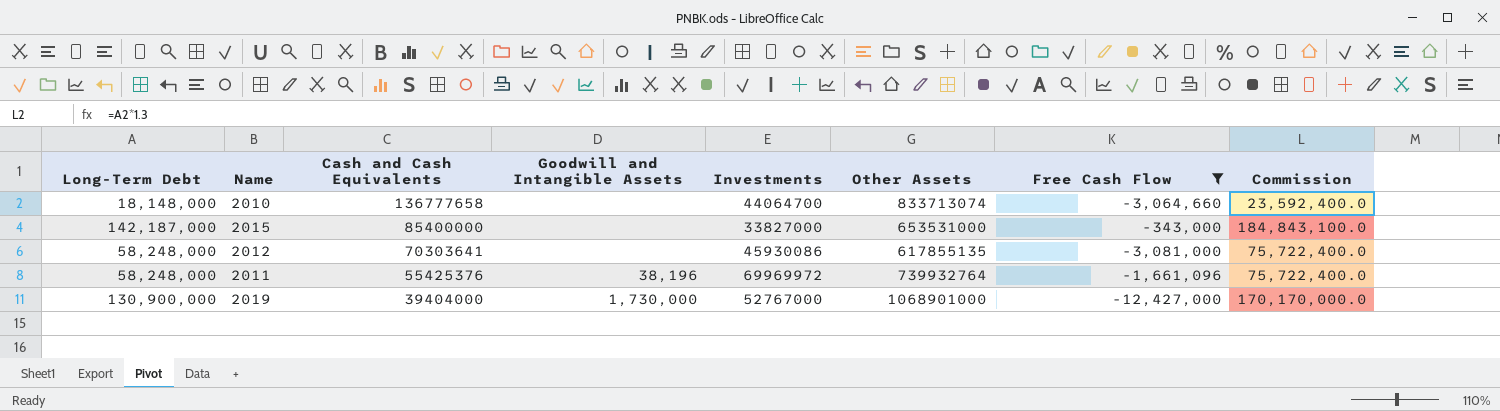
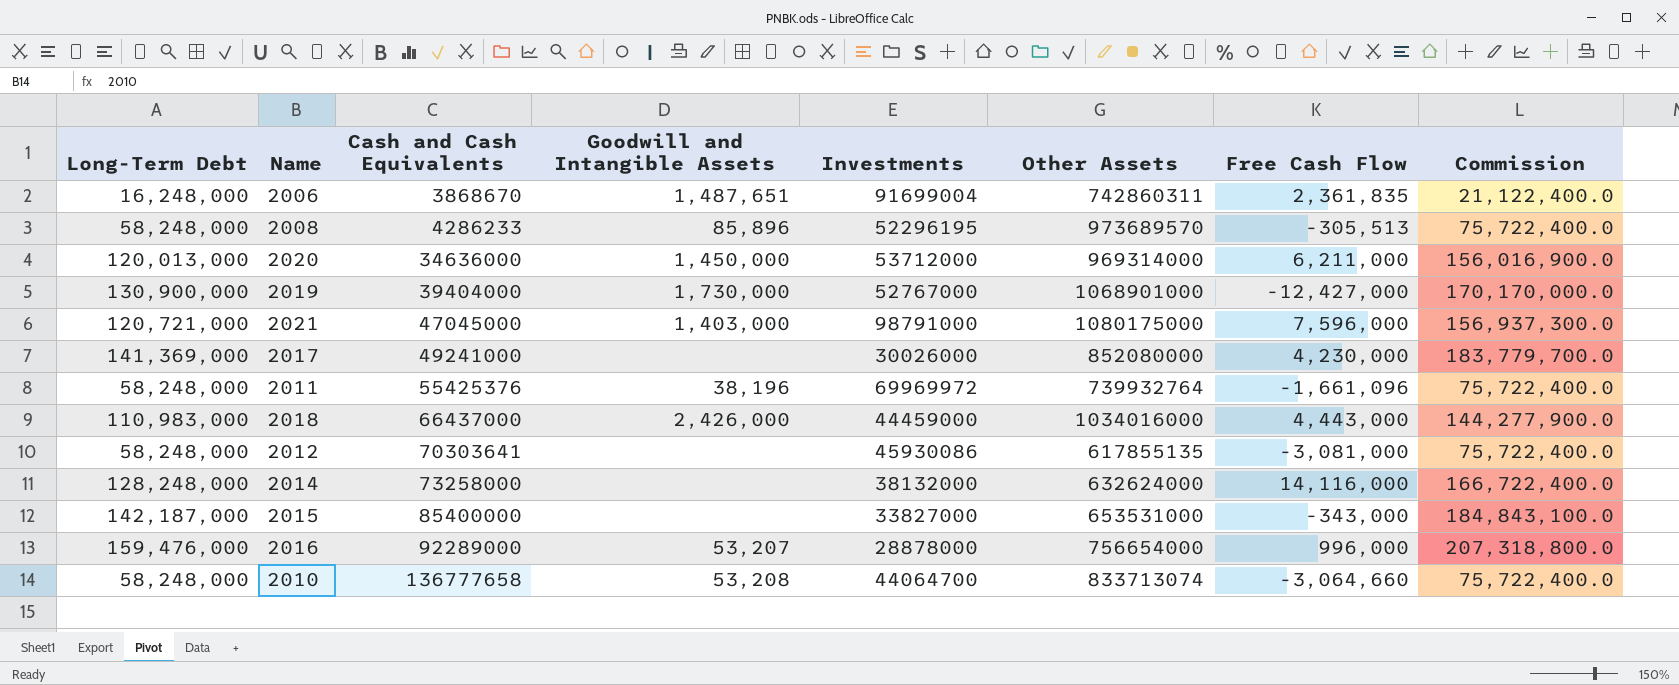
filter: Free Cash Flow <= -343,000 -> none
row order: Cash and Cash Equivalents descending -> Cash and Cash Equivalents ascending
2010 | Long-Term Debt: 18,148,000 -> 58,248,000
2010 | Goodwill and Intangible Assets: none -> 53,208
2010 | Commission: 23,592,400.0 -> 75,722,400.0

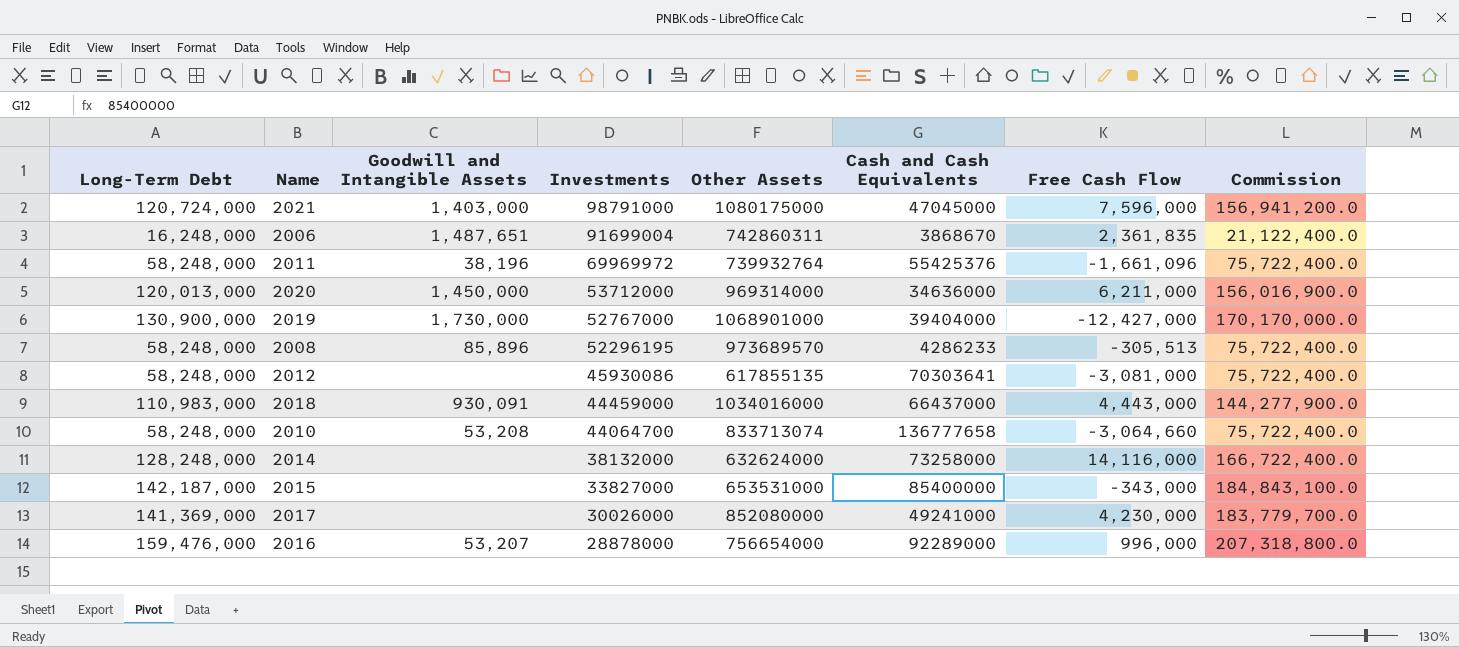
row order: Cash and Cash Equivalents ascending -> Investments descending
column Cash and Cash Equivalents | position: 3 -> 6
2021 | Long-Term Debt: 120,721,000 -> 120,724,000
2021 | Commission: 156,937,300.0 -> 156,941,200.0
2018 | Goodwill and Intangible Assets: 2,426,000 -> 930,091

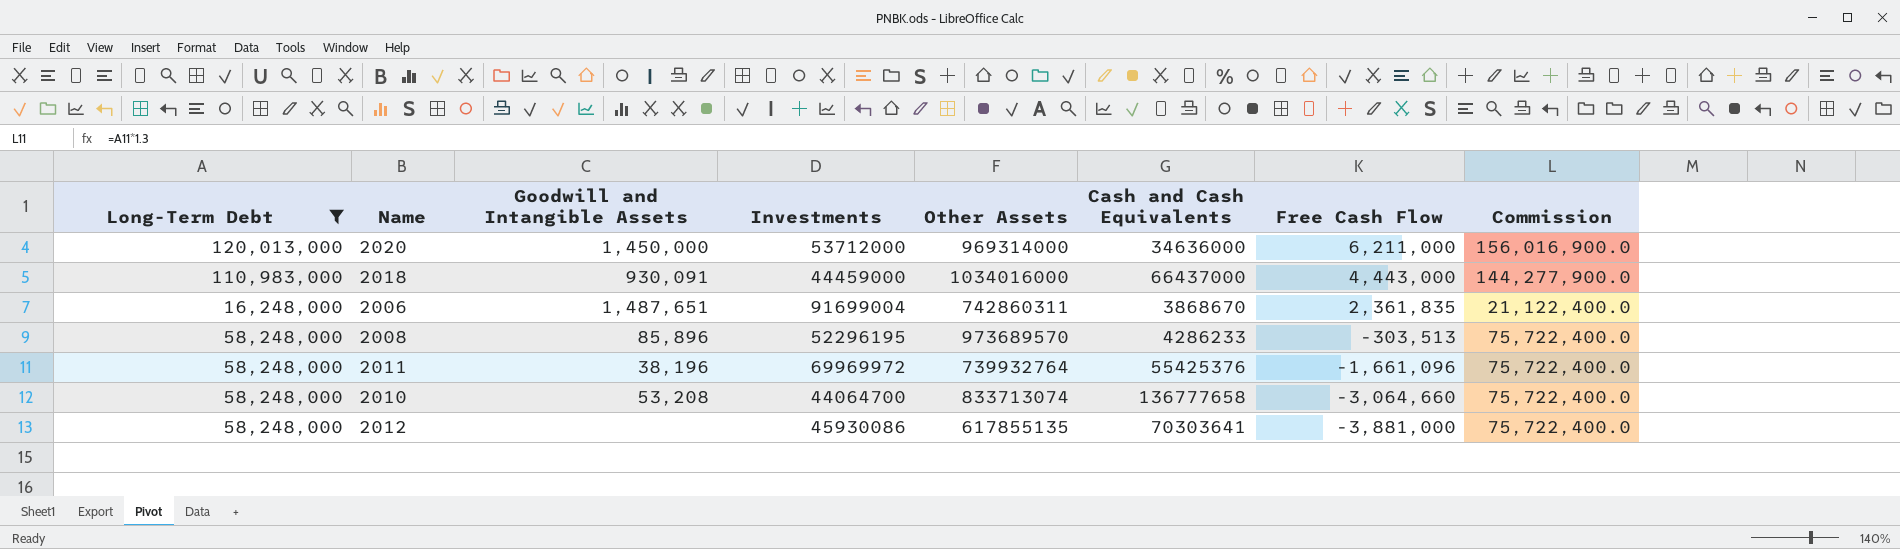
filter: none -> Long-Term Debt <= 120,013,000
row order: Investments descending -> Free Cash Flow descending
2008 | Free Cash Flow: -305,513 -> -303,513
2012 | Free Cash Flow: -3,081,000 -> -3,881,000

